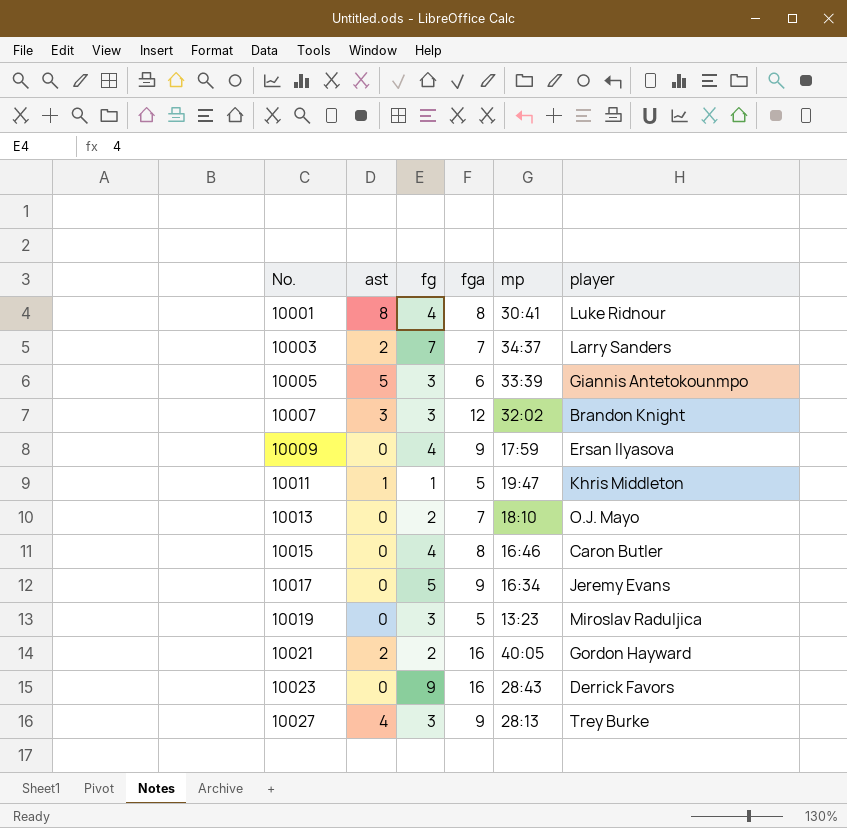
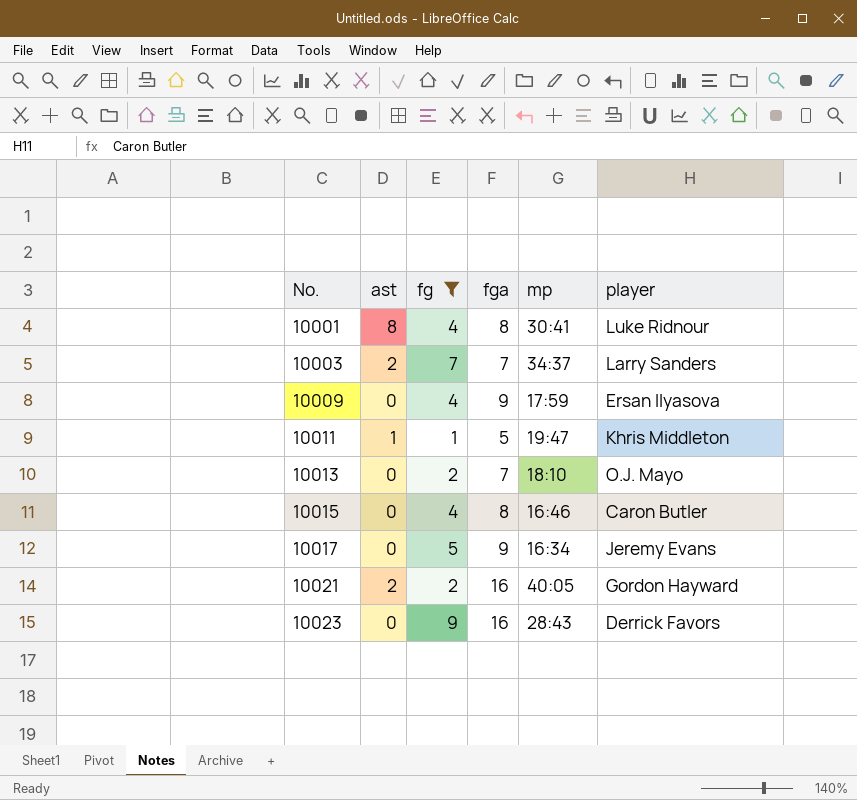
filter: none -> fg != 3

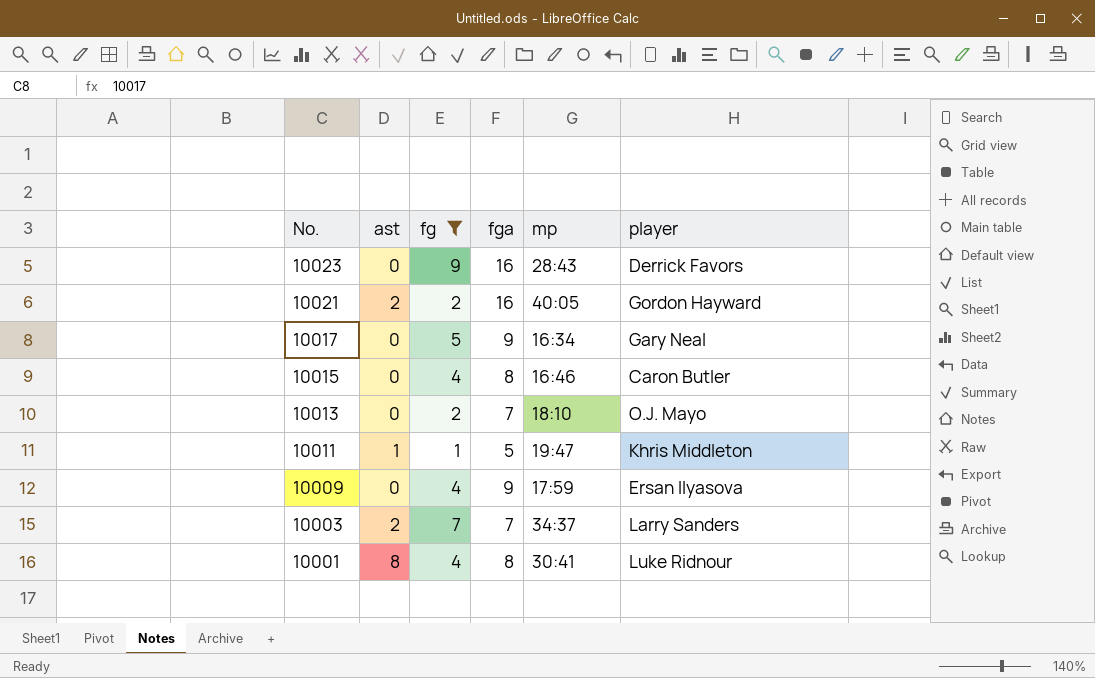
row order: No. ascending -> No. descending
10017 | player: Jeremy Evans -> Gary Neal

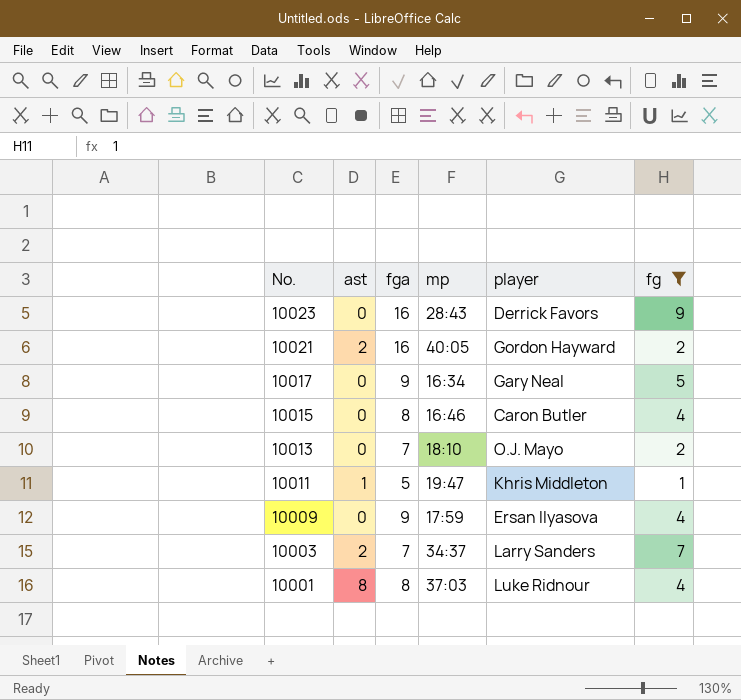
column fg | position: 3 -> 6
10001 | mp: 30:41 -> 37:03

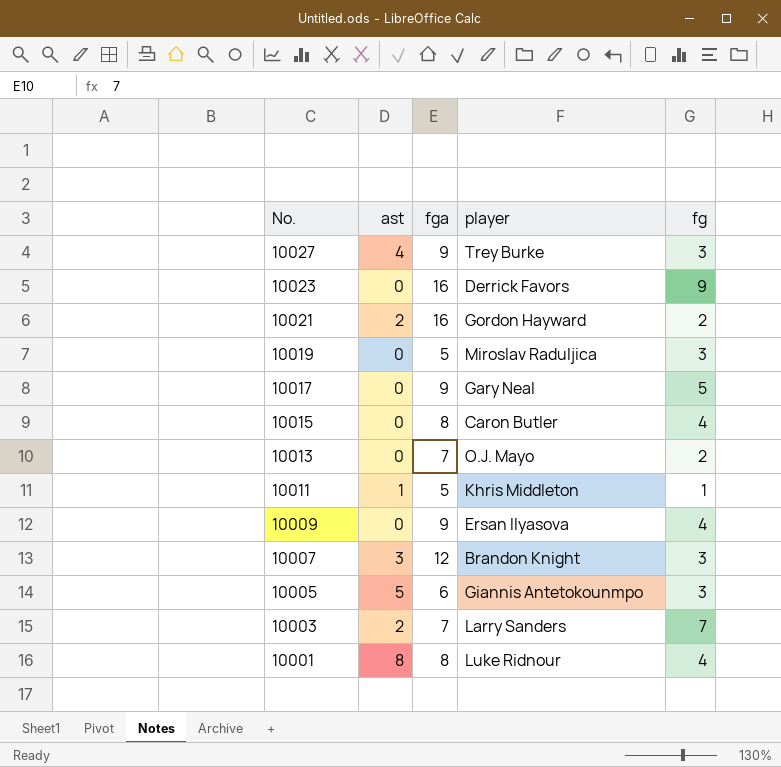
filter: fg != 3 -> none
column mp | position: 4 -> none

